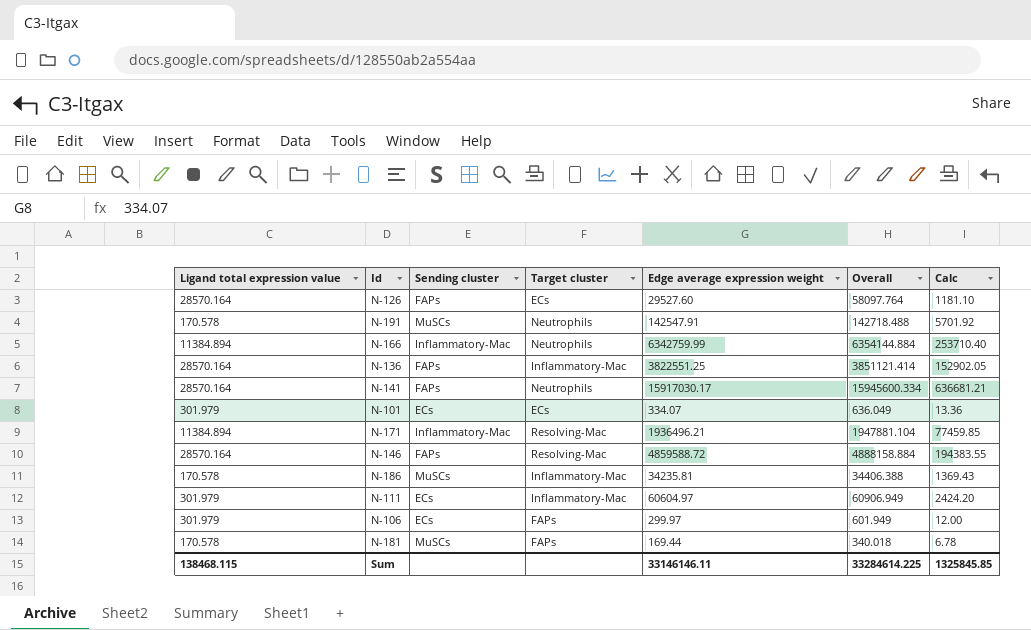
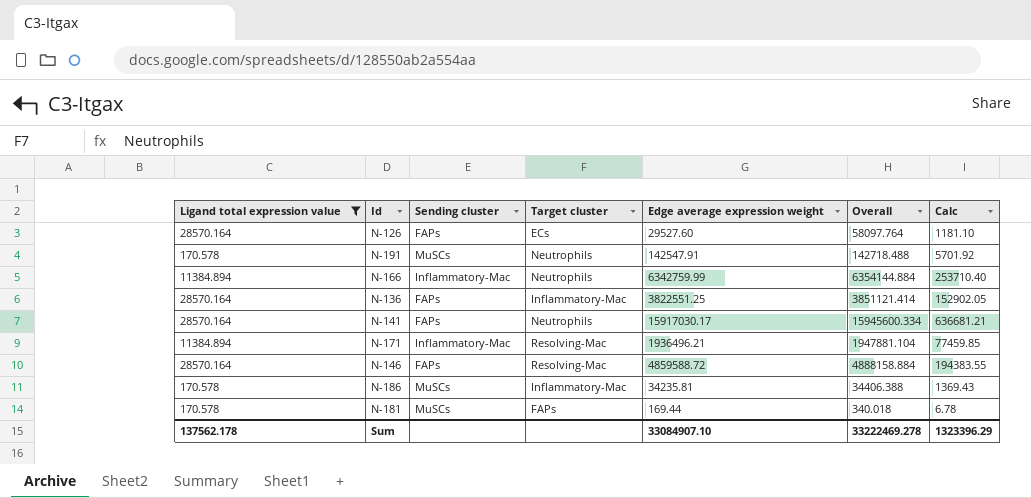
filter: none -> Ligand total expression value != 301.979
Sum | Ligand total expression value: 138468.115 -> 137562.178
Sum | Edge average expression weight: 33146146.11 -> 33084907.10
Sum | Overall: 33284614.225 -> 33222469.278
Sum | Calc: 1325845.85 -> 1323396.29

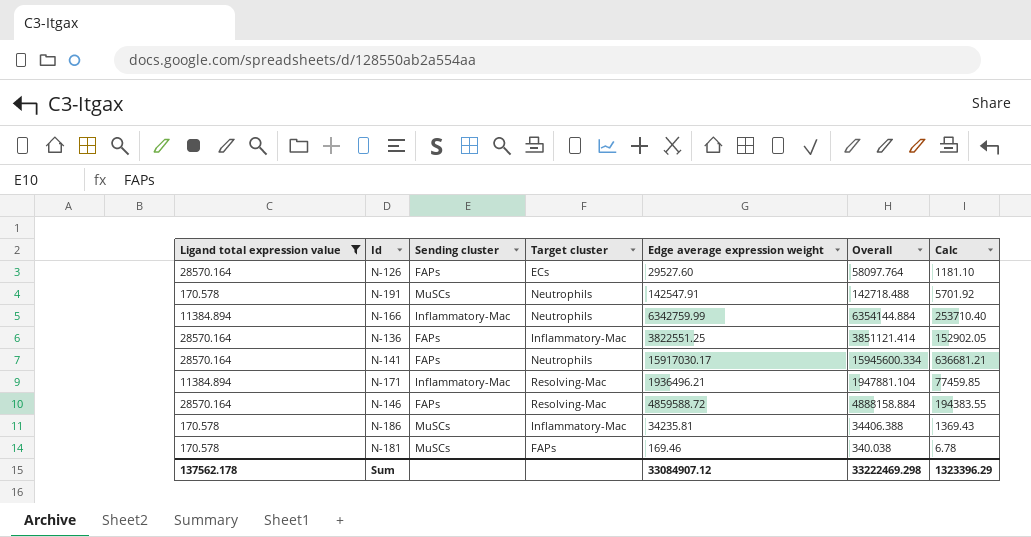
N-181 | Edge average expression weight: 169.44 -> 169.46
N-181 | Overall: 340.018 -> 340.038
Sum | Edge average expression weight: 33084907.10 -> 33084907.12
Sum | Overall: 33222469.278 -> 33222469.298

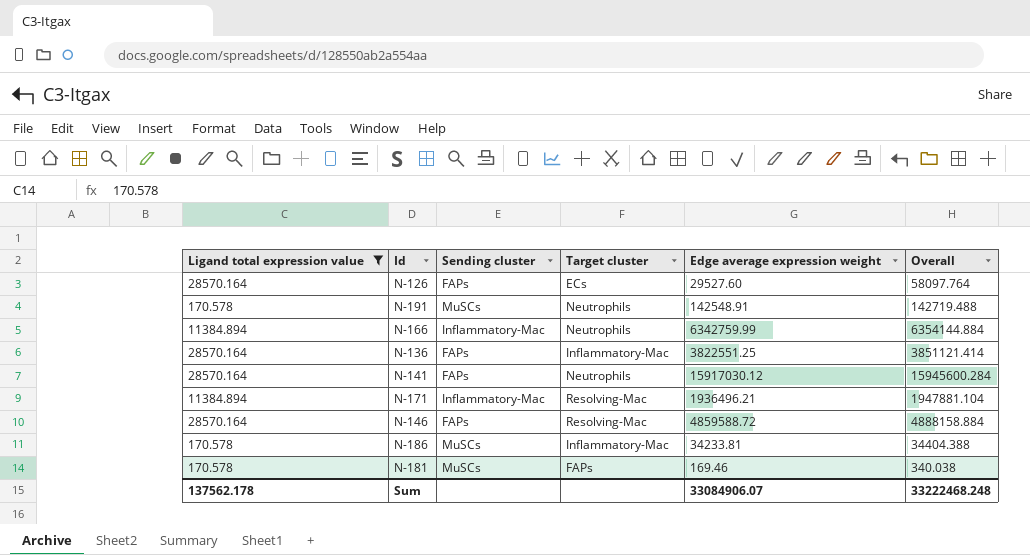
column Calc | formula: [Edge average expression weight] * 0.04 -> none
N-191 | Edge average expression weight: 142547.91 -> 142548.91
N-191 | Overall: 142718.488 -> 142719.488
N-141 | Edge average expression weight: 15917030.17 -> 15917030.12
N-141 | Overall: 15945600.334 -> 15945600.284
N-186 | Edge average expression weight: 34235.81 -> 34233.81
N-186 | Overall: 34406.388 -> 34404.388
Sum | Edge average expression weight: 33084907.12 -> 33084906.07
Sum | Overall: 33222469.298 -> 33222468.248

